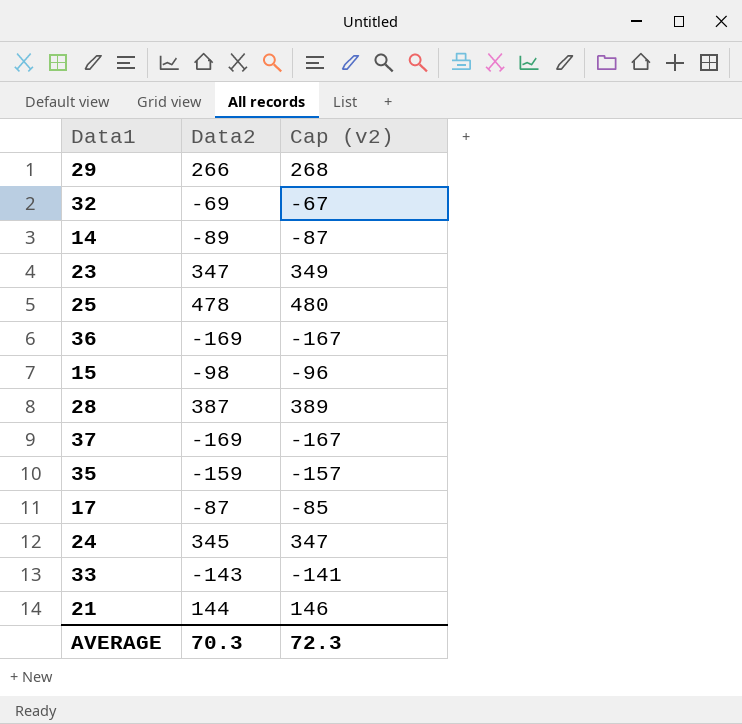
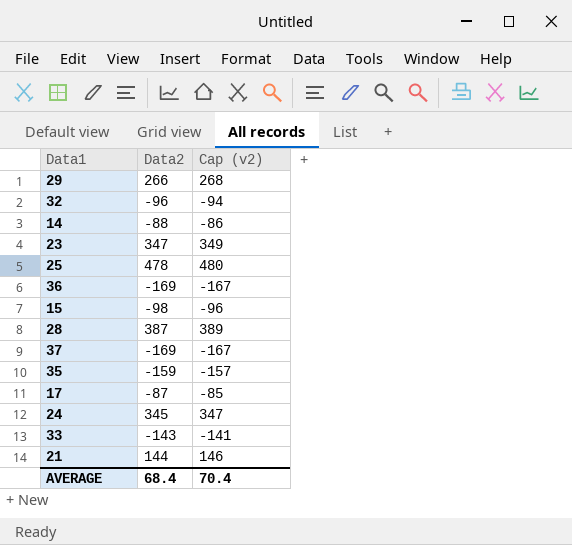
32 | Data2: -69 -> -96
32 | Cap (v2): -67 -> -94
14 | Data2: -89 -> -88
14 | Cap (v2): -87 -> -86
AVERAGE | Data2: 70.3 -> 68.4
AVERAGE | Cap (v2): 72.3 -> 70.4

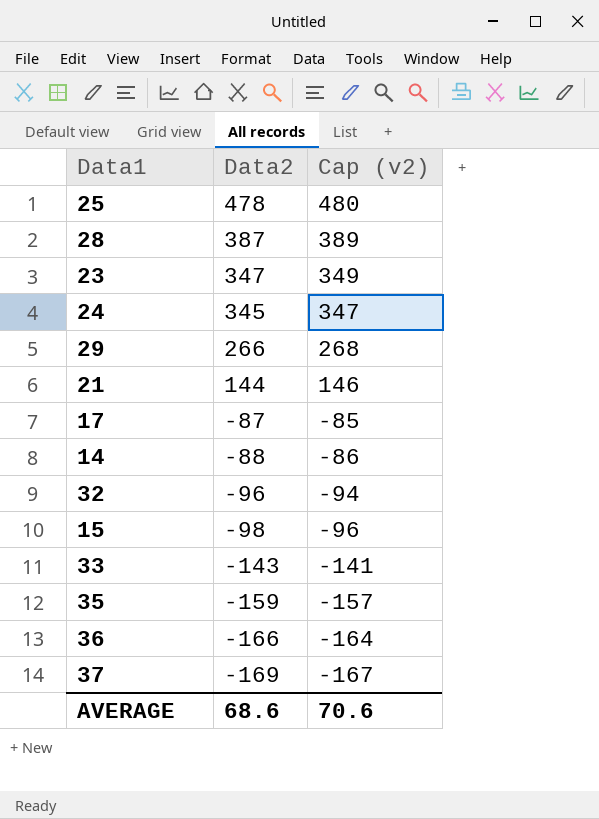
row order: none -> Data2 descending
36 | Data2: -169 -> -166
36 | Cap (v2): -167 -> -164
AVERAGE | Data2: 68.4 -> 68.6
AVERAGE | Cap (v2): 70.4 -> 70.6

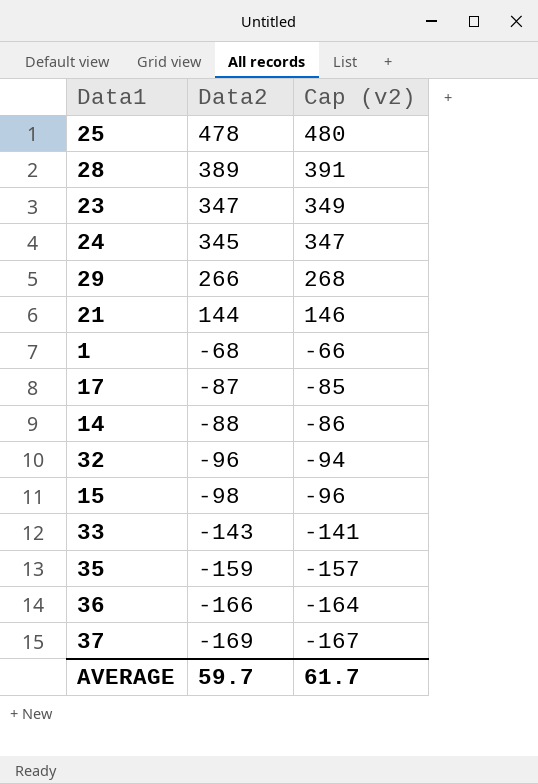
28 | Data2: 387 -> 389
28 | Cap (v2): 389 -> 391
row 1: none -> -68 | -66
AVERAGE | Data2: 68.6 -> 59.7
AVERAGE | Cap (v2): 70.6 -> 61.7

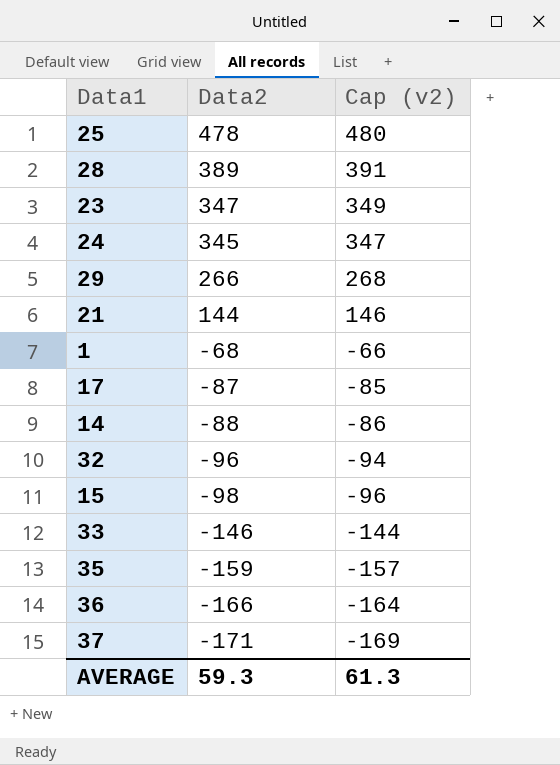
33 | Data2: -143 -> -146
33 | Cap (v2): -141 -> -144
37 | Data2: -169 -> -171
37 | Cap (v2): -167 -> -169
AVERAGE | Data2: 59.7 -> 59.3
AVERAGE | Cap (v2): 61.7 -> 61.3

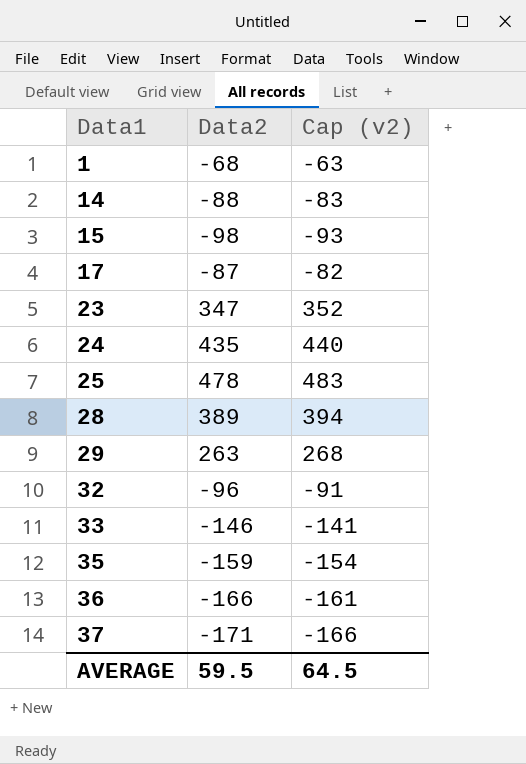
row order: Data2 descending -> Data1 ascending
column Cap (v2) | formula: [Data2] + 2 -> [Data2] + 5
row 21: 144 | 146 -> none
24 | Data2: 345 -> 435
29 | Data2: 266 -> 263
AVERAGE | Data2: 59.3 -> 59.5
AVERAGE | Cap (v2): 61.3 -> 64.5

